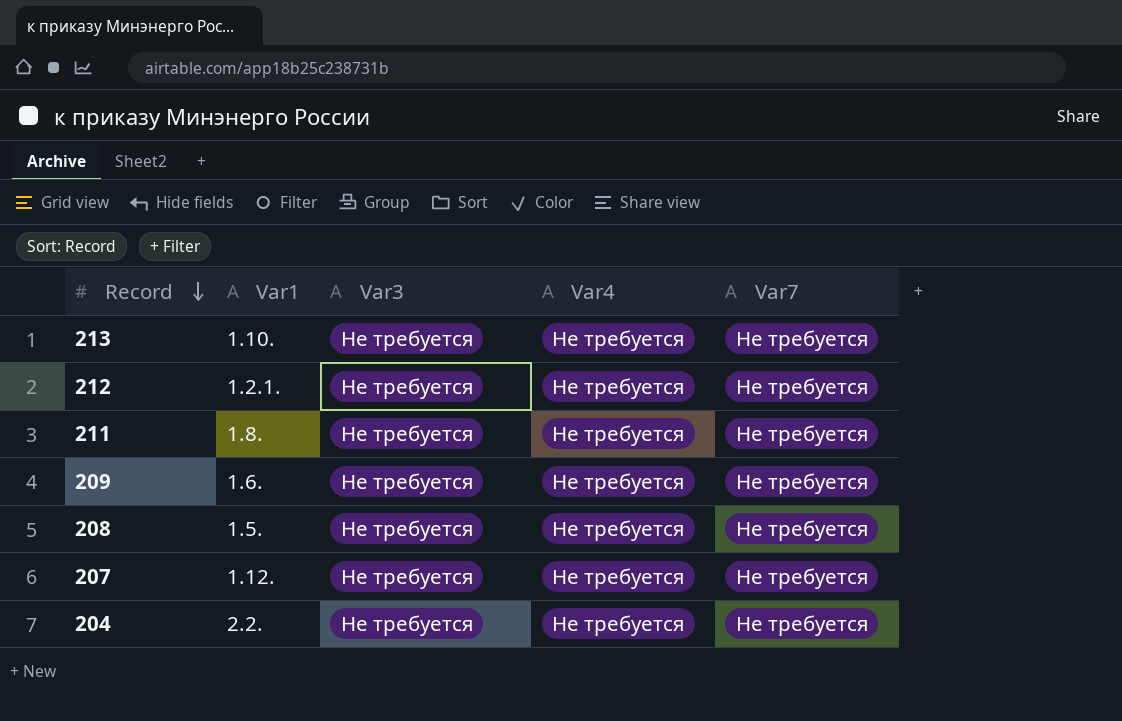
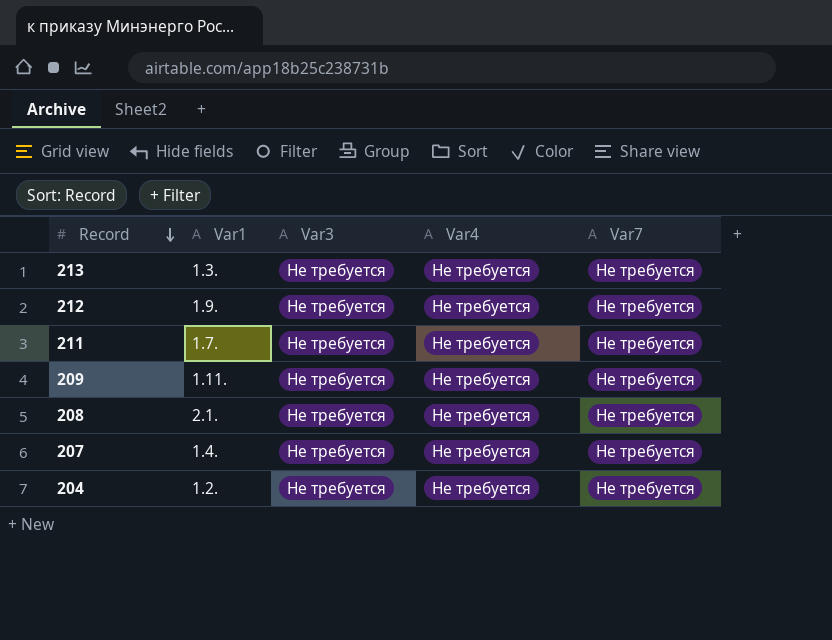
213 | Var1: 1.10. -> 1.3.
212 | Var1: 1.2.1. -> 1.9.
211 | Var1: 1.8. -> 1.7.
209 | Var1: 1.6. -> 1.11.
208 | Var1: 1.5. -> 2.1.
207 | Var1: 1.12. -> 1.4.
204 | Var1: 2.2. -> 1.2.

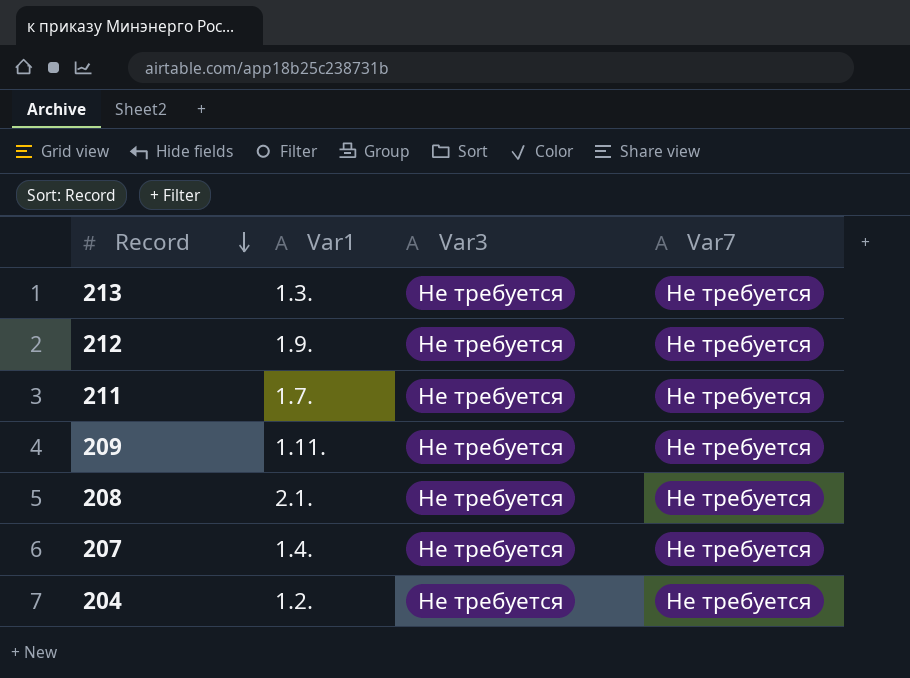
column Var4 | position: 4 -> none

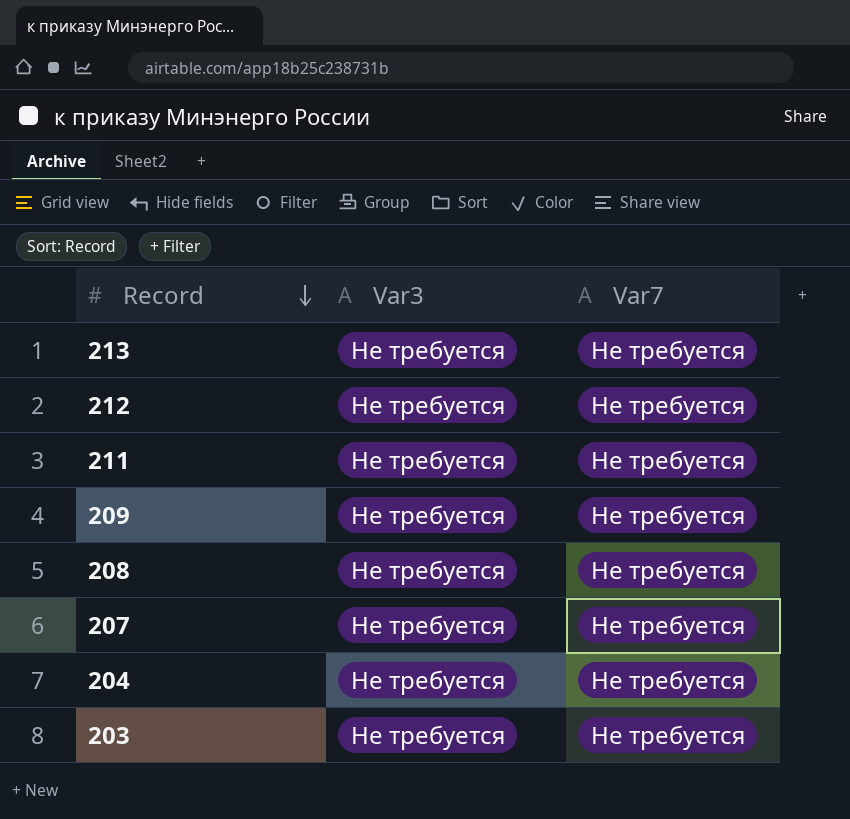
column Var1 | position: 2 -> none
row 203: none -> Не требуется | Не требуется

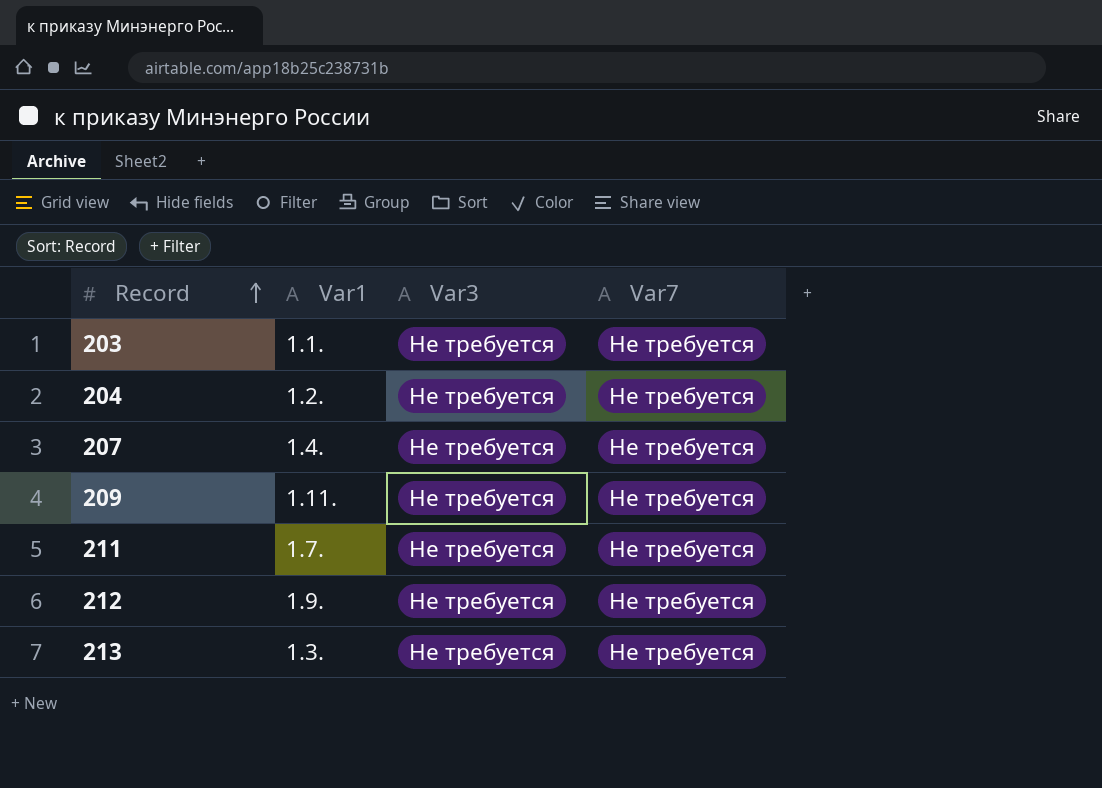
row order: Record descending -> Record ascending
column Var1 | position: none -> 2
row 208: Не требуется | Не требуется -> none

